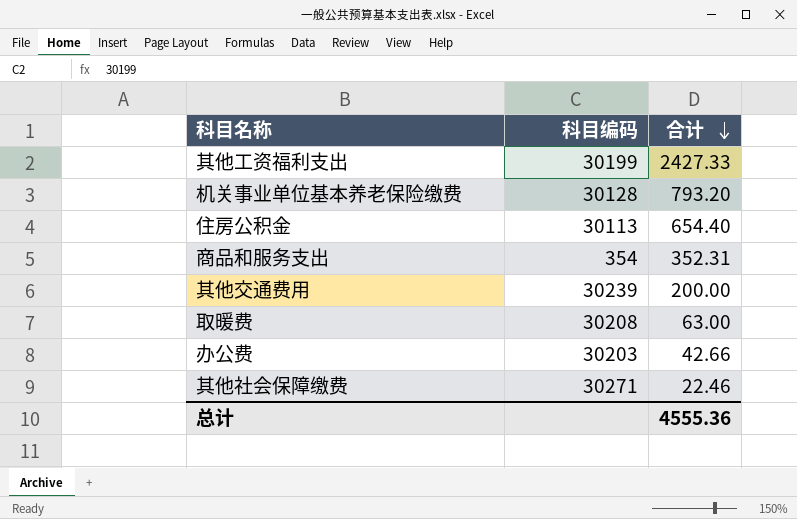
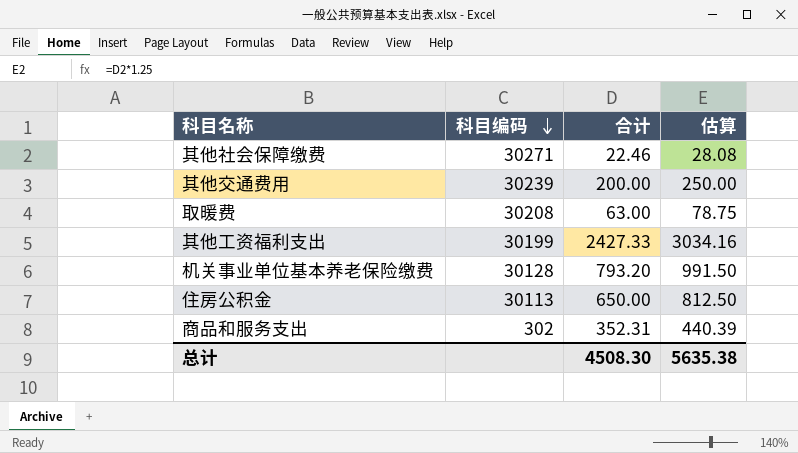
row order: 合计 descending -> 科目编码 descending
column 估算 | formula: none -> [合计] * 1.25
row 办公费: 30203 | 42.66 -> none
住房公积金 | 合计: 654.40 -> 650.00
商品和服务支出 | 科目编码: 354 -> 302
总计 | 合计: 4555.36 -> 4508.30

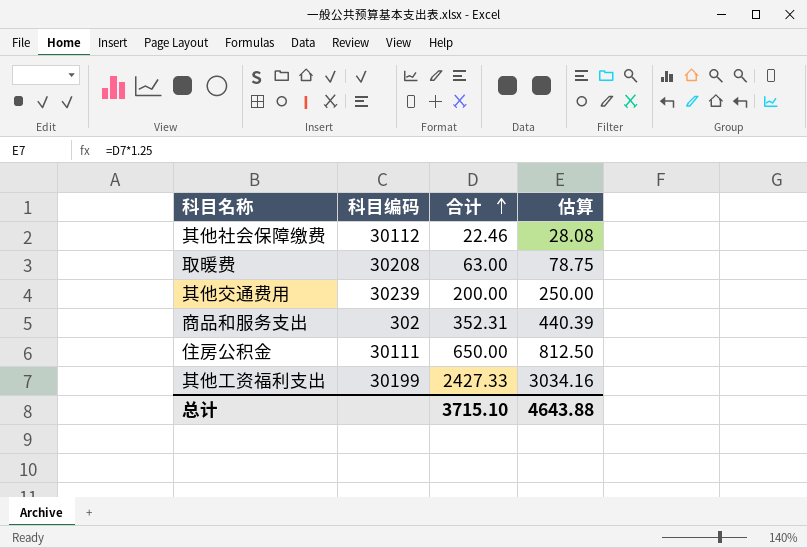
row order: 科目编码 descending -> 合计 ascending
row 机关事业单位基本养老保险缴费: 30128 | 793.20 | 991.50 -> none
其他社会保障缴费 | 科目编码: 30271 -> 30112
住房公积金 | 科目编码: 30113 -> 30111
总计 | 合计: 4508.30 -> 3715.10
总计 | 估算: 5635.38 -> 4643.88

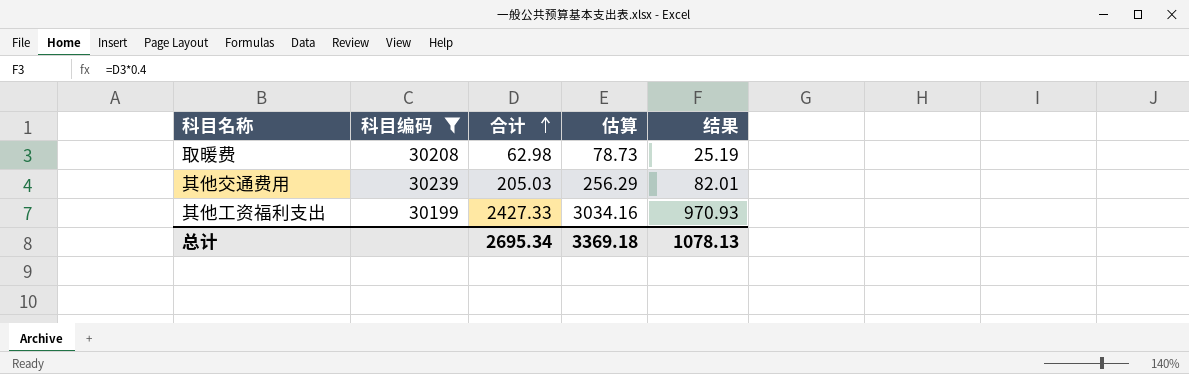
filter: none -> 科目编码 >= 30199
column 结果 | formula: none -> [合计] * 0.4
取暖费 | 合计: 63.00 -> 62.98
取暖费 | 估算: 78.75 -> 78.73
其他交通费用 | 合计: 200.00 -> 205.03
其他交通费用 | 估算: 250.00 -> 256.29
总计 | 合计: 3715.10 -> 2695.34
总计 | 估算: 4643.88 -> 3369.18

